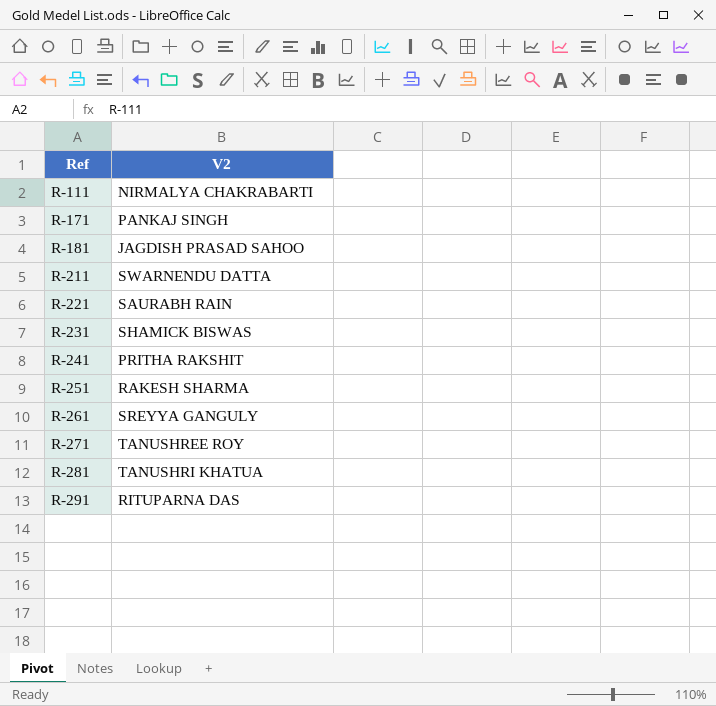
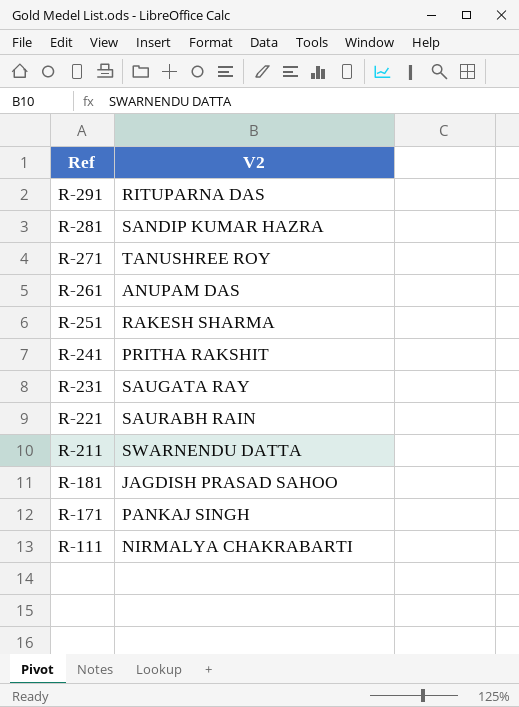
row order: Ref ascending -> Ref descending
R-281 | V2: TANUSHRI KHATUA -> SANDIP KUMAR HAZRA
R-261 | V2: SREYYA GANGULY -> ANUPAM DAS
R-231 | V2: SHAMICK BISWAS -> SAUGATA RAY

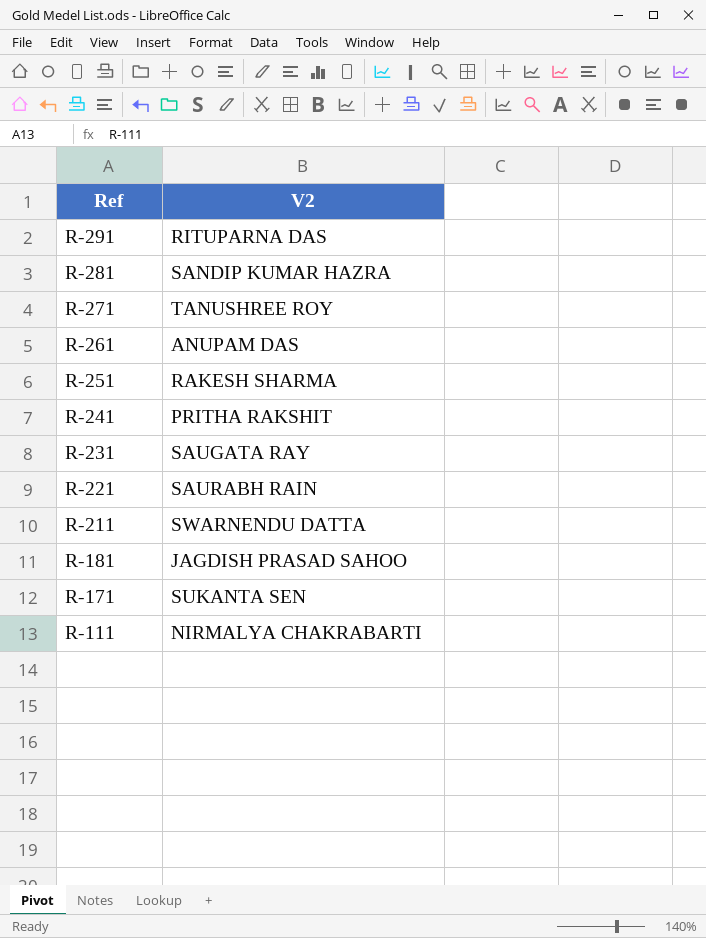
R-171 | V2: PANKAJ SINGH -> SUKANTA SEN

